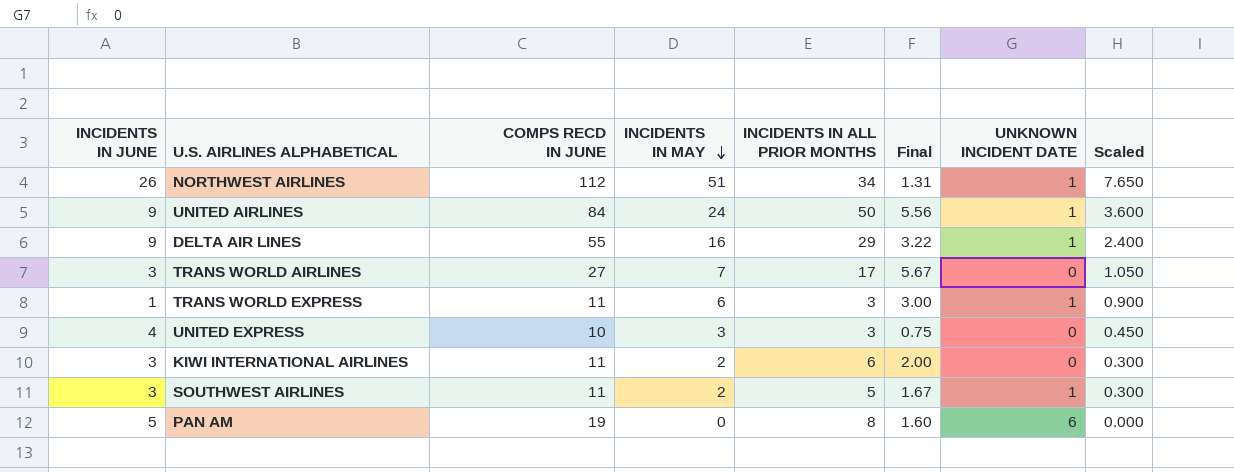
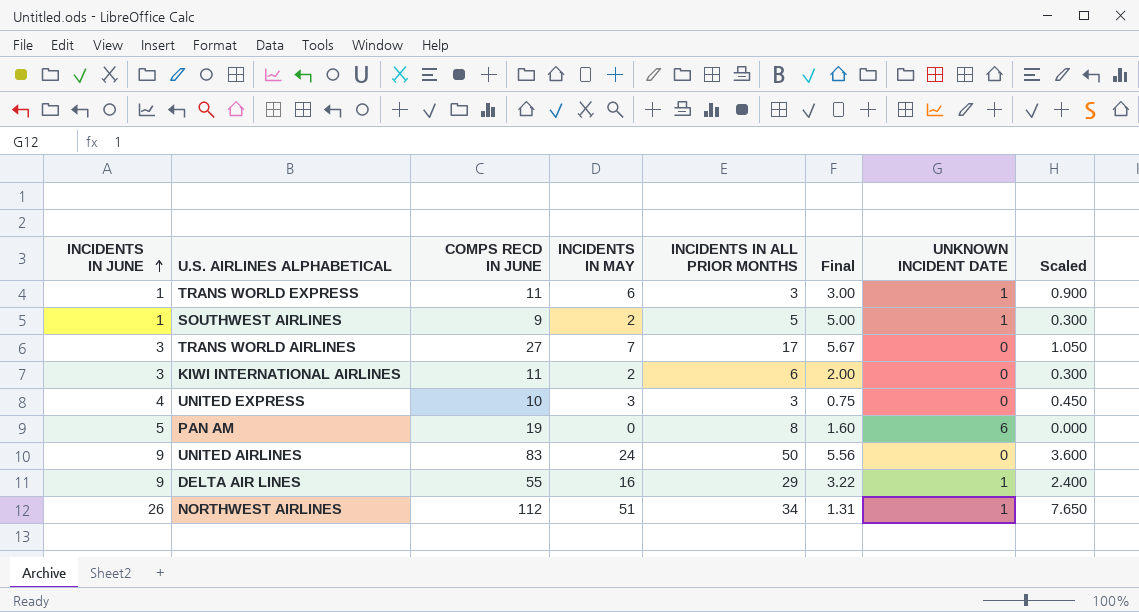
row order: INCIDENTS IN MAY descending -> INCIDENTS IN JUNE ascending
SOUTHWEST AIRLINES | INCIDENTS IN JUNE: 3 -> 1
SOUTHWEST AIRLINES | COMPS RECD IN JUNE: 11 -> 9
SOUTHWEST AIRLINES | Final: 1.67 -> 5.00
UNITED AIRLINES | COMPS RECD IN JUNE: 84 -> 83
UNITED AIRLINES | UNKNOWN INCIDENT DATE: 1 -> 0

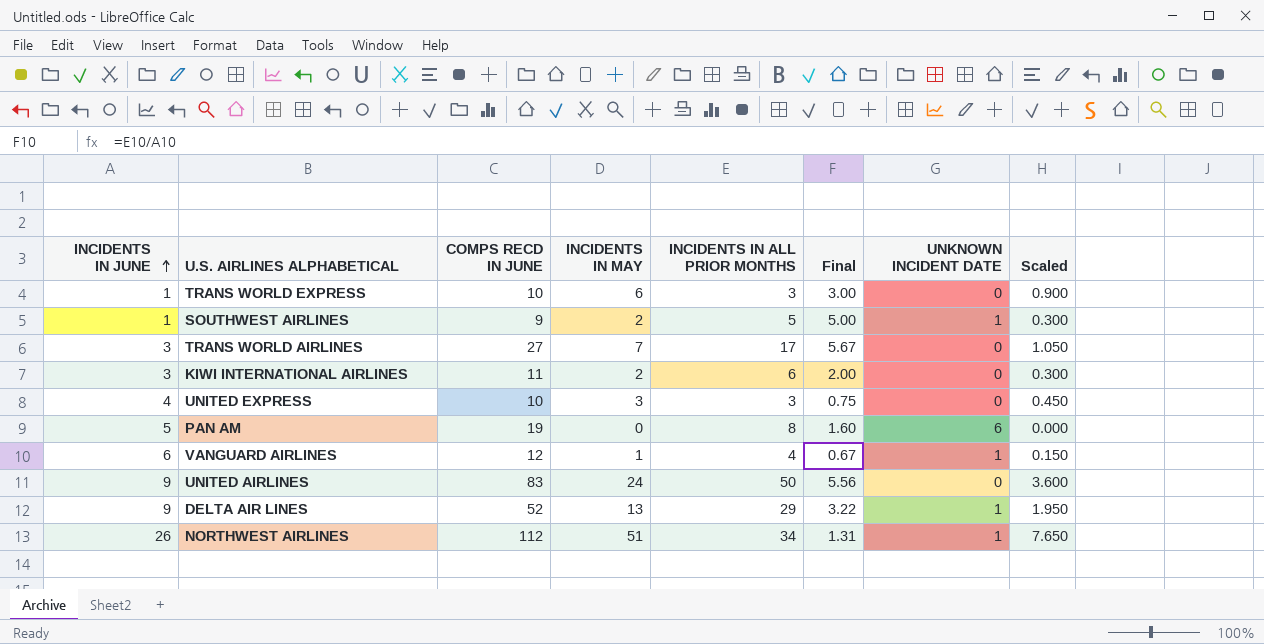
TRANS WORLD EXPRESS | COMPS RECD IN JUNE: 11 -> 10
TRANS WORLD EXPRESS | UNKNOWN INCIDENT DATE: 1 -> 0
row VANGUARD AIRLINES: none -> 6 | 12 | 1 | 4 | 0.67 | 1 | 0.150
DELTA AIR LINES | COMPS RECD IN JUNE: 55 -> 52
DELTA AIR LINES | INCIDENTS IN MAY: 16 -> 13
DELTA AIR LINES | Scaled: 2.400 -> 1.950

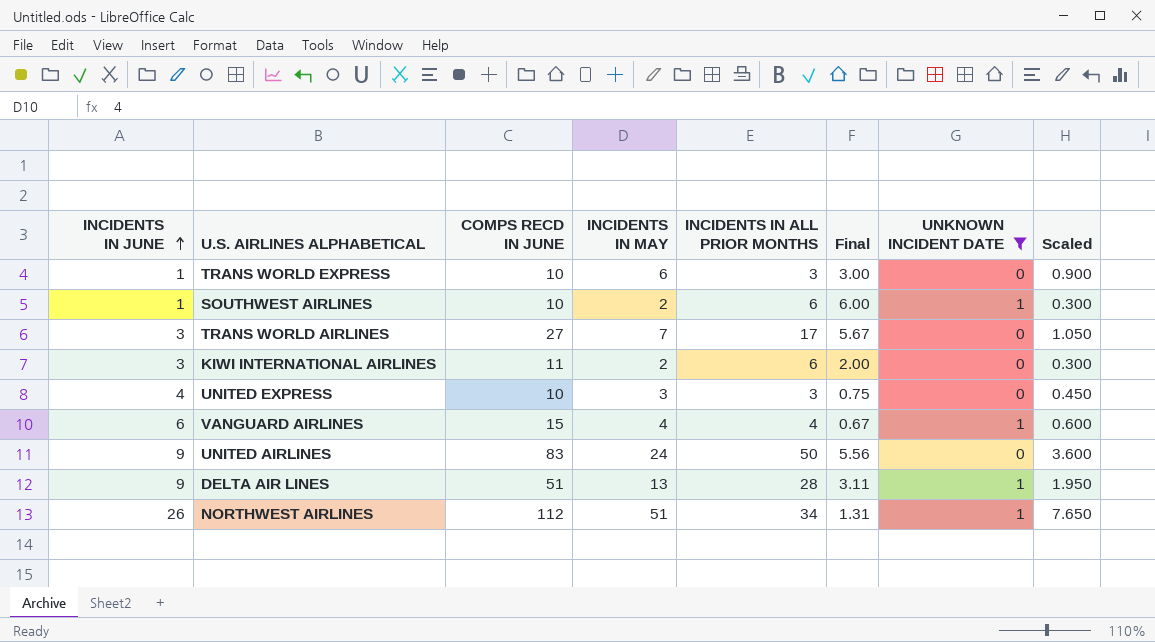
filter: none -> UNKNOWN INCIDENT DATE != 6
SOUTHWEST AIRLINES | COMPS RECD IN JUNE: 9 -> 10
SOUTHWEST AIRLINES | INCIDENTS IN ALL PRIOR MONTHS: 5 -> 6
SOUTHWEST AIRLINES | Final: 5.00 -> 6.00
VANGUARD AIRLINES | COMPS RECD IN JUNE: 12 -> 15
VANGUARD AIRLINES | INCIDENTS IN MAY: 1 -> 4
VANGUARD AIRLINES | Scaled: 0.150 -> 0.600
DELTA AIR LINES | COMPS RECD IN JUNE: 52 -> 51
DELTA AIR LINES | INCIDENTS IN ALL PRIOR MONTHS: 29 -> 28
DELTA AIR LINES | Final: 3.22 -> 3.11

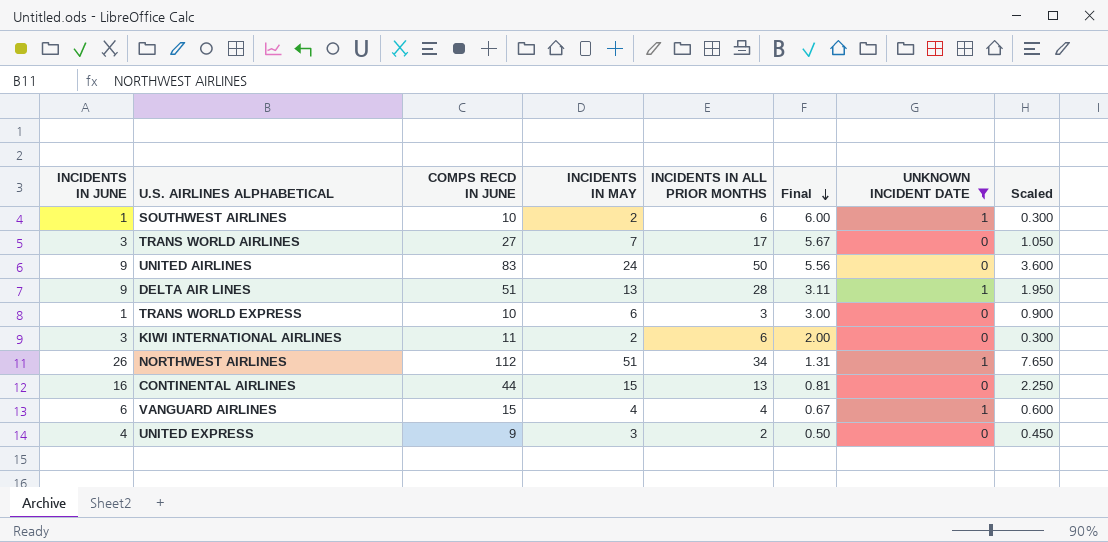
row order: INCIDENTS IN JUNE ascending -> Final descending
row CONTINENTAL AIRLINES: none -> 16 | 44 | 15 | 13 | 0.81 | 0 | 2.250
UNITED EXPRESS | COMPS RECD IN JUNE: 10 -> 9
UNITED EXPRESS | INCIDENTS IN ALL PRIOR MONTHS: 3 -> 2
UNITED EXPRESS | Final: 0.75 -> 0.50

